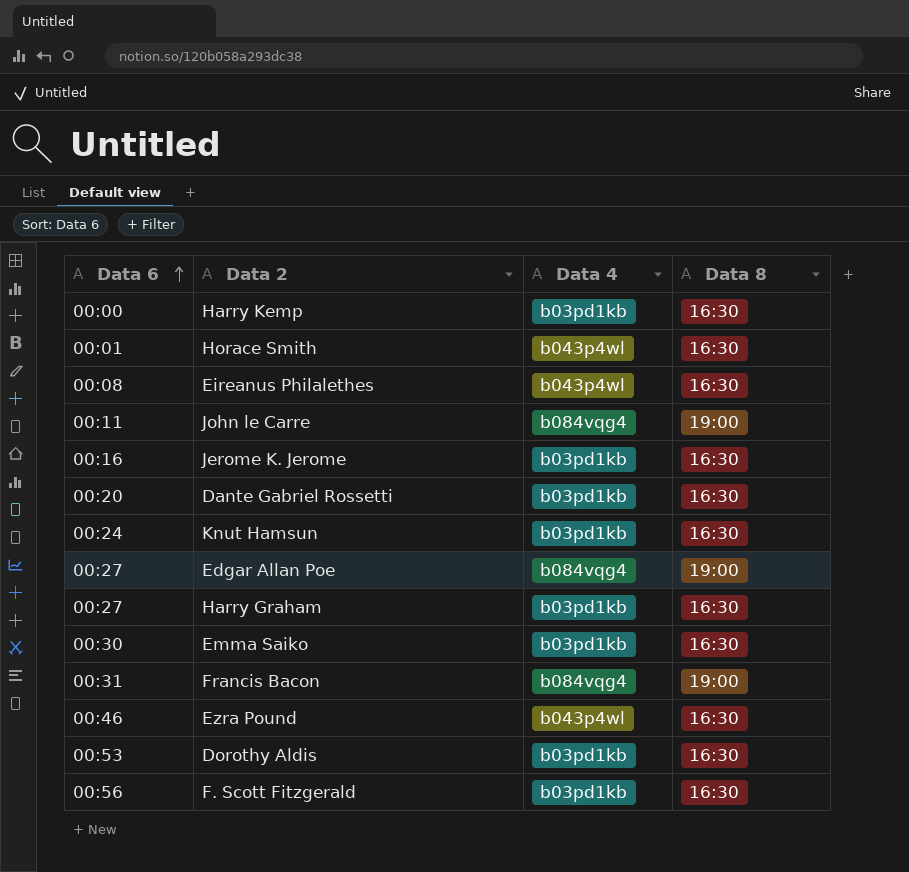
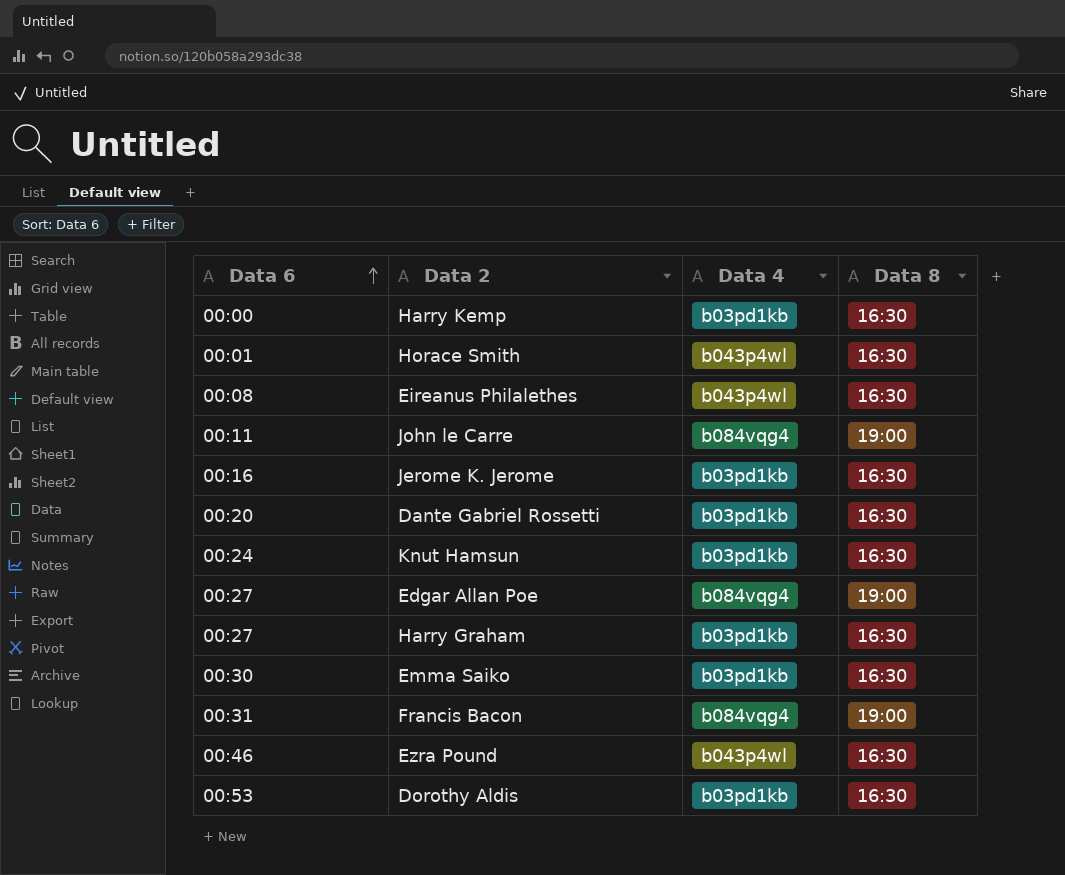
row F. Scott Fitzgerald: 00:56 | b03pd1kb | 16:30 -> none

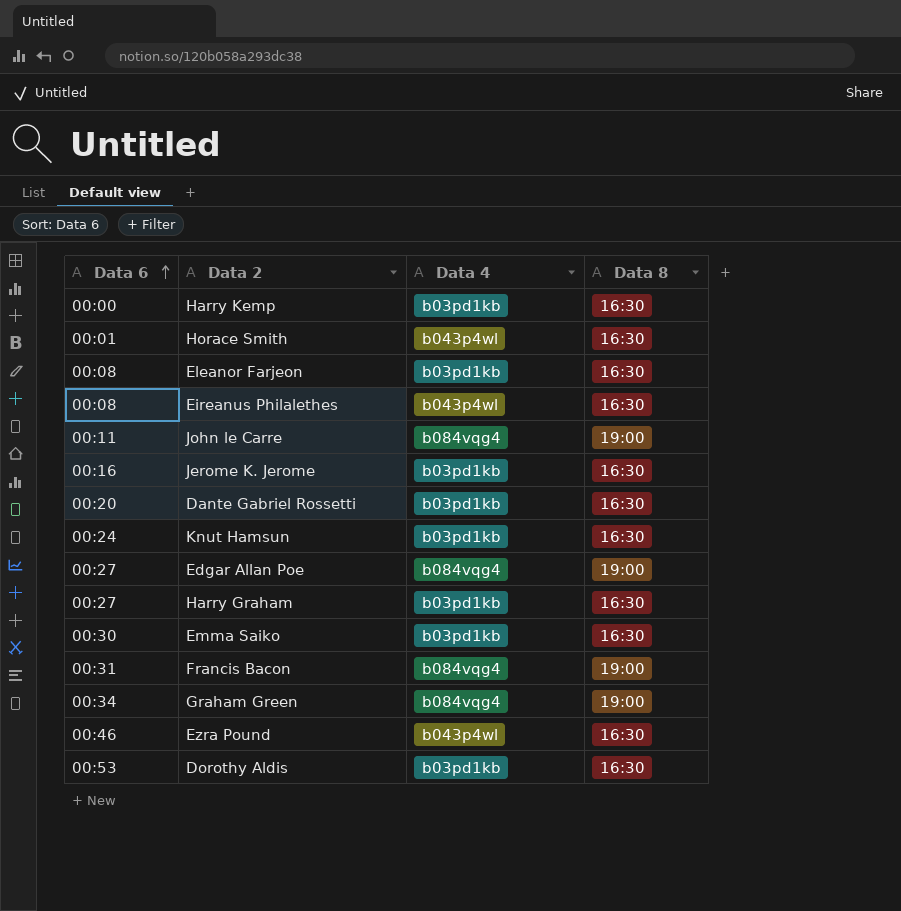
row Eleanor Farjeon: none -> 00:08 | b03pd1kb | 16:30
row Graham Green: none -> 00:34 | b084vqg4 | 19:00

